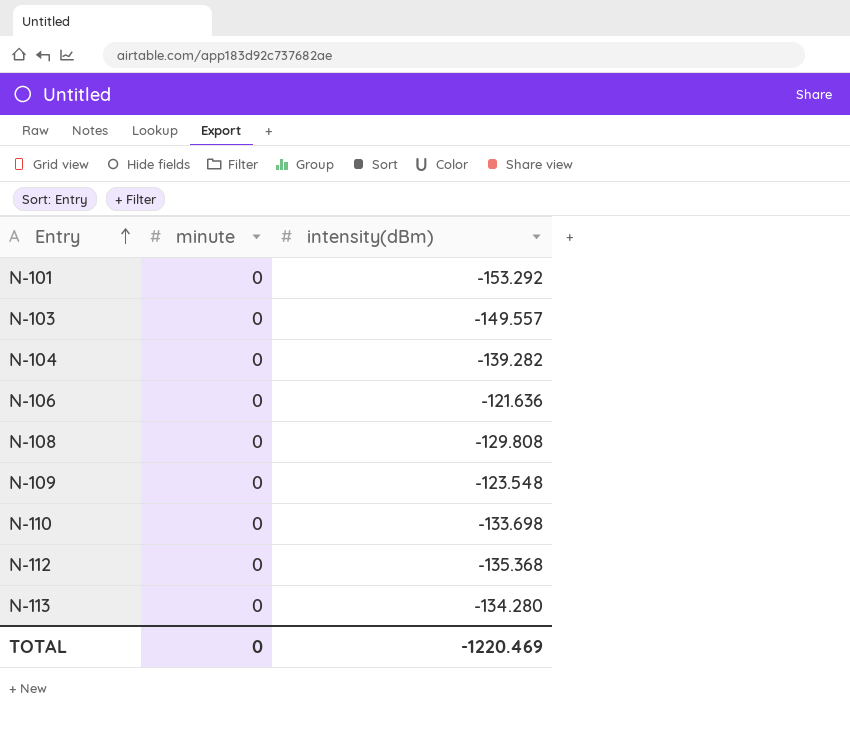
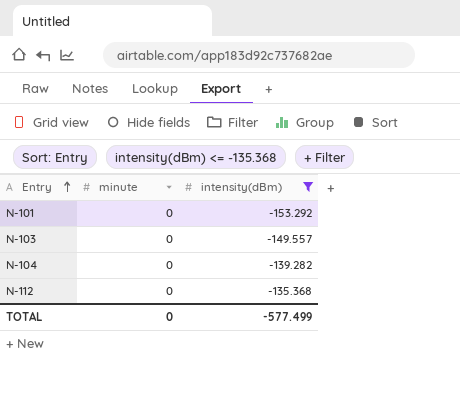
filter: none -> intensity(dBm) <= -135.368
TOTAL | intensity(dBm): -1220.469 -> -577.499

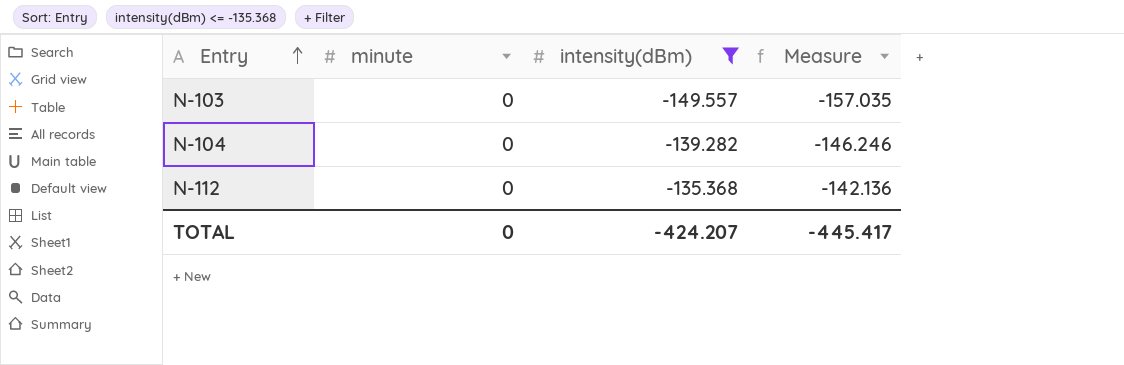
column Measure | formula: none -> [intensity(dBm)] * 1.05
row N-101: 0 | -153.292 -> none
TOTAL | intensity(dBm): -577.499 -> -424.207

